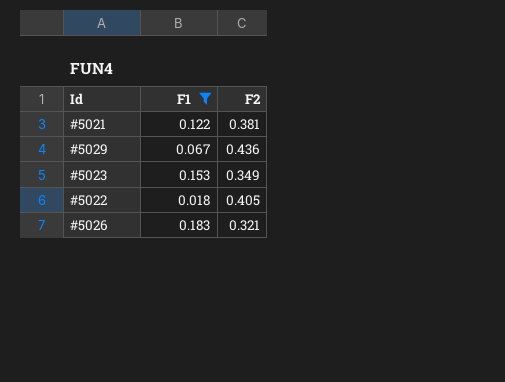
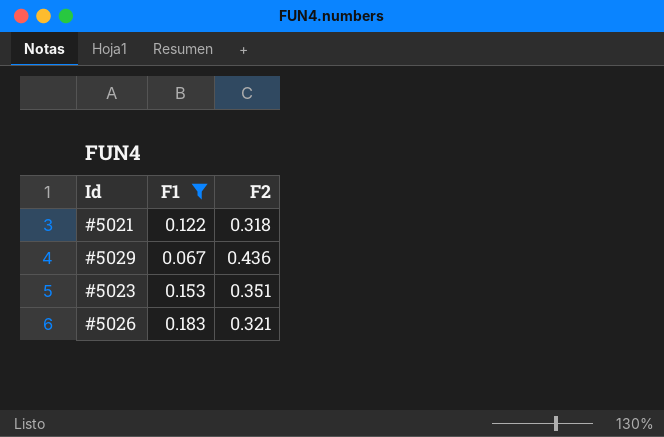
row #5022: 0.018 | 0.405 -> none
#5021 | F2: 0.381 -> 0.318
#5023 | F2: 0.349 -> 0.351

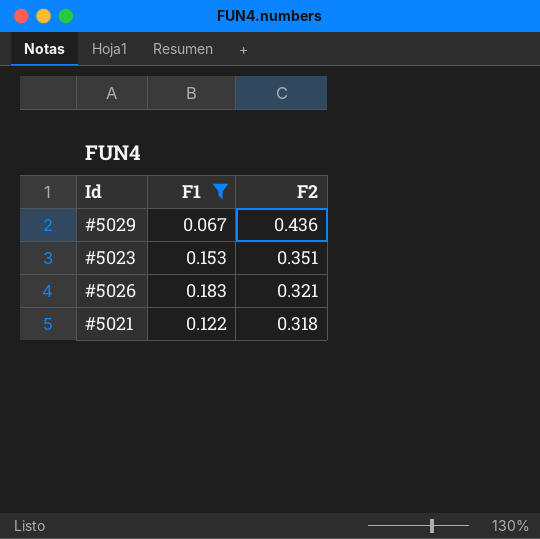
row order: none -> F2 descending

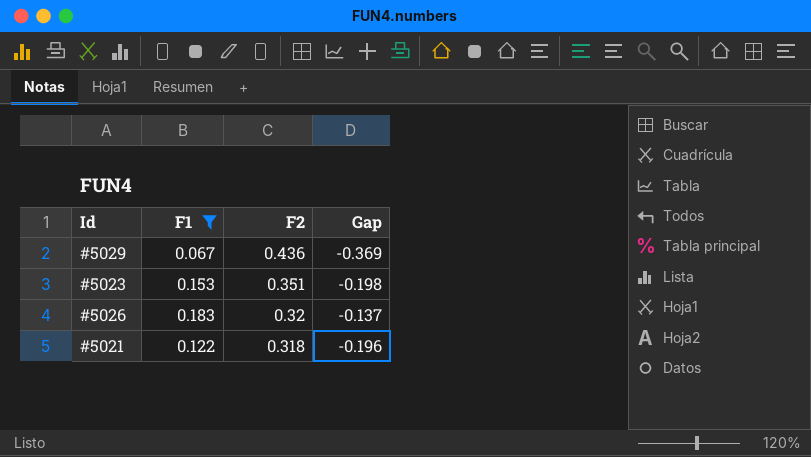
column Gap | formula: none -> [F1] - [F2]
#5026 | F2: 0.321 -> 0.32

